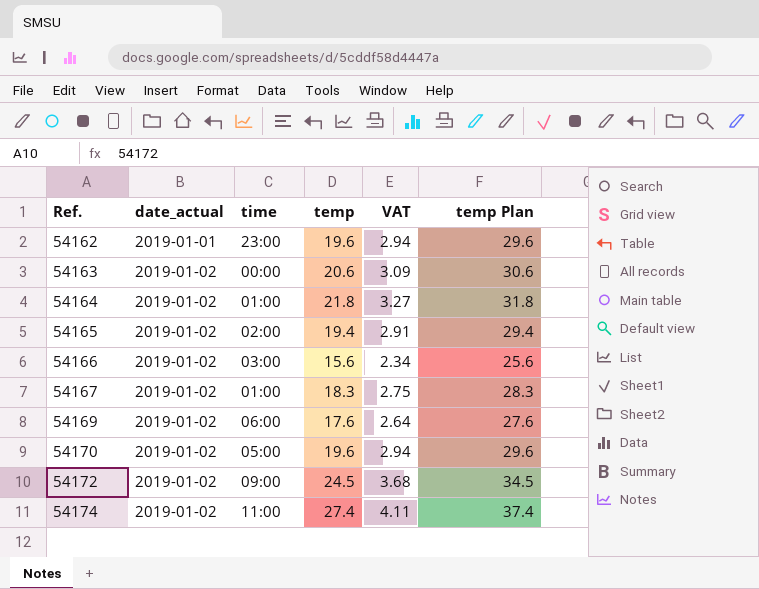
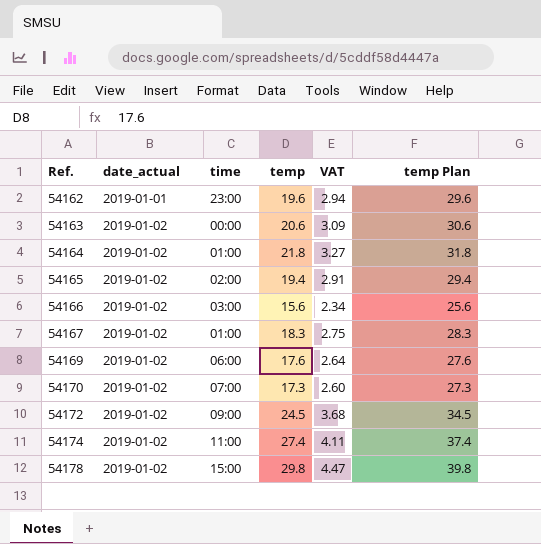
54170 | time: 05:00 -> 07:00
54170 | temp: 19.6 -> 17.3
54170 | VAT: 2.94 -> 2.60
54170 | temp Plan: 29.6 -> 27.3
row 54178: none -> 2019-01-02 | 15:00 | 29.8 | 4.47 | 39.8

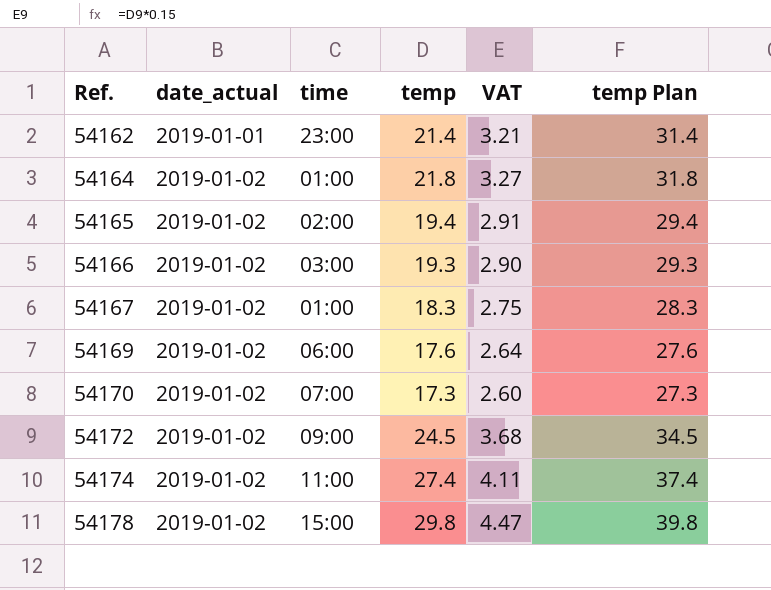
row 54163: 2019-01-02 | 00:00 | 20.6 | 3.09 | 30.6 -> none
54162 | temp: 19.6 -> 21.4
54162 | VAT: 2.94 -> 3.21
54162 | temp Plan: 29.6 -> 31.4
54166 | temp: 15.6 -> 19.3
54166 | VAT: 2.34 -> 2.90
54166 | temp Plan: 25.6 -> 29.3

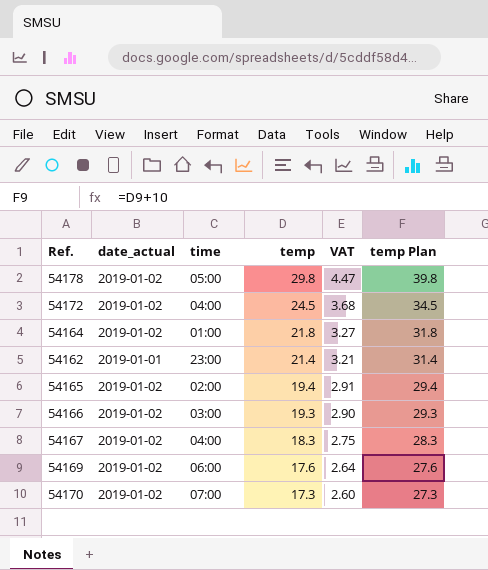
row order: Ref. ascending -> temp descending
row 54174: 2019-01-02 | 11:00 | 27.4 | 4.11 | 37.4 -> none
54178 | time: 15:00 -> 05:00
54172 | time: 09:00 -> 04:00
54167 | time: 01:00 -> 04:00

